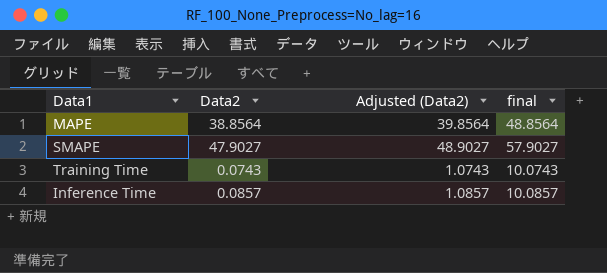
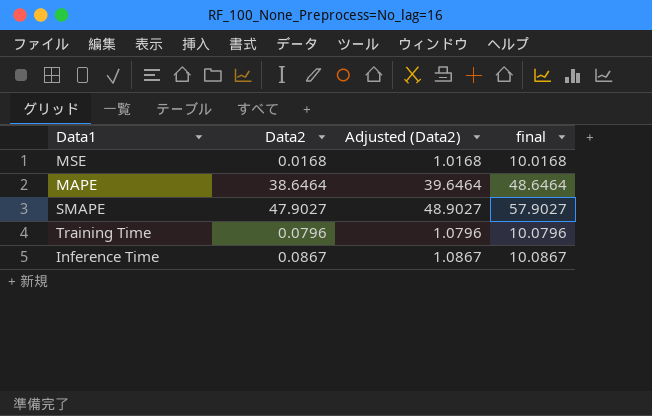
row MSE: none -> 0.0168 | 1.0168 | 10.0168
MAPE | Data2: 38.8564 -> 38.6464
MAPE | Adjusted (Data2): 39.8564 -> 39.6464
MAPE | final: 48.8564 -> 48.6464
Training Time | Data2: 0.0743 -> 0.0796
Training Time | Adjusted (Data2): 1.0743 -> 1.0796
Training Time | final: 10.0743 -> 10.0796
Inference Time | Data2: 0.0857 -> 0.0867
Inference Time | Adjusted (Data2): 1.0857 -> 1.0867
Inference Time | final: 10.0857 -> 10.0867

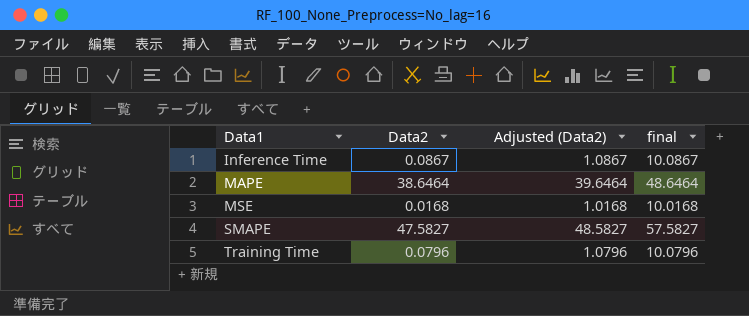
row order: none -> Data1 ascending
SMAPE | Data2: 47.9027 -> 47.5827
SMAPE | Adjusted (Data2): 48.9027 -> 48.5827
SMAPE | final: 57.9027 -> 57.5827

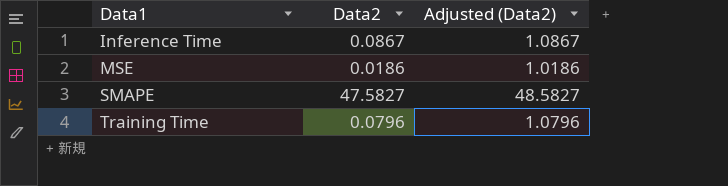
column final | formula: [Data2] + 10 -> none
row MAPE: 38.6464 | 39.6464 | 48.6464 -> none
MSE | Data2: 0.0168 -> 0.0186
MSE | Adjusted (Data2): 1.0168 -> 1.0186

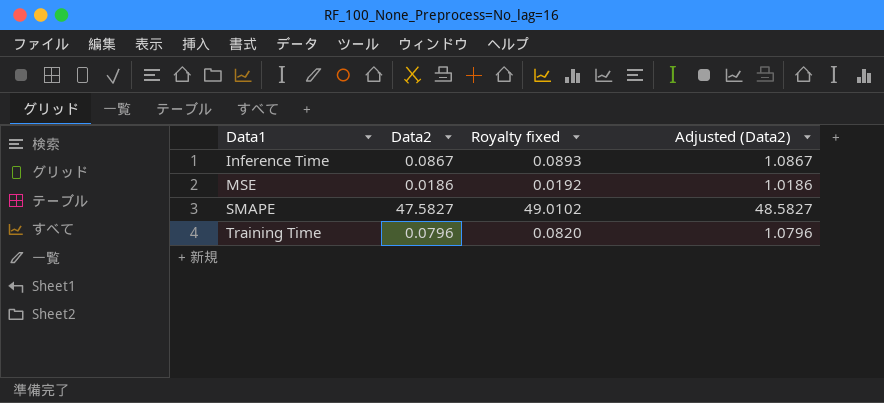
column Royalty fixed | formula: none -> [Data2] * 1.03

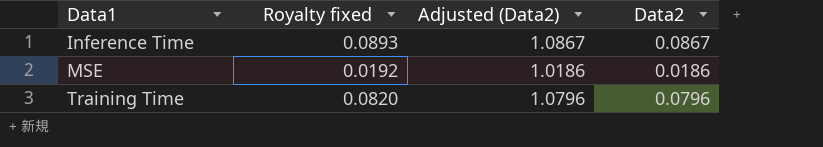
column Data2 | position: 2 -> 4
row SMAPE: 47.5827 | 49.0102 | 48.5827 -> none

